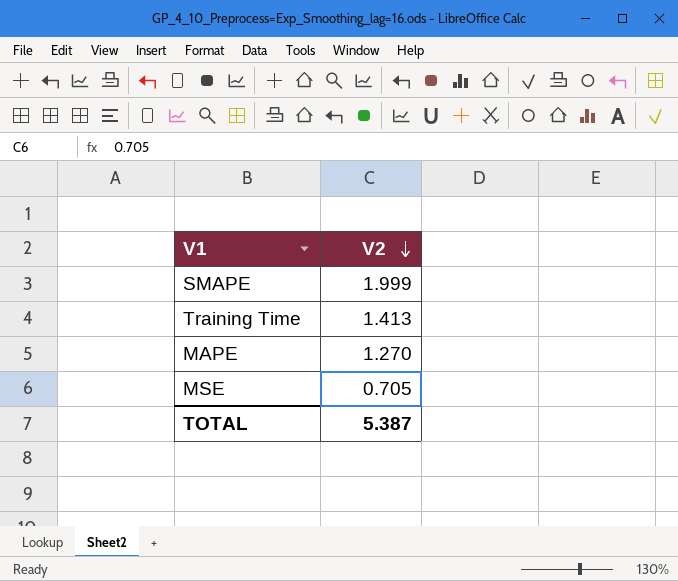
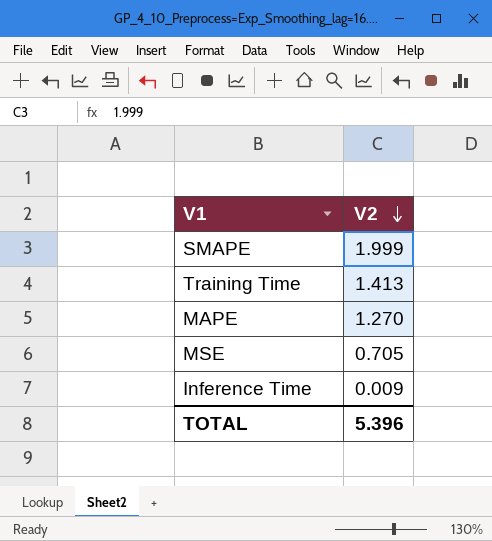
row Inference Time: none -> 0.009
TOTAL | V2: 5.387 -> 5.396

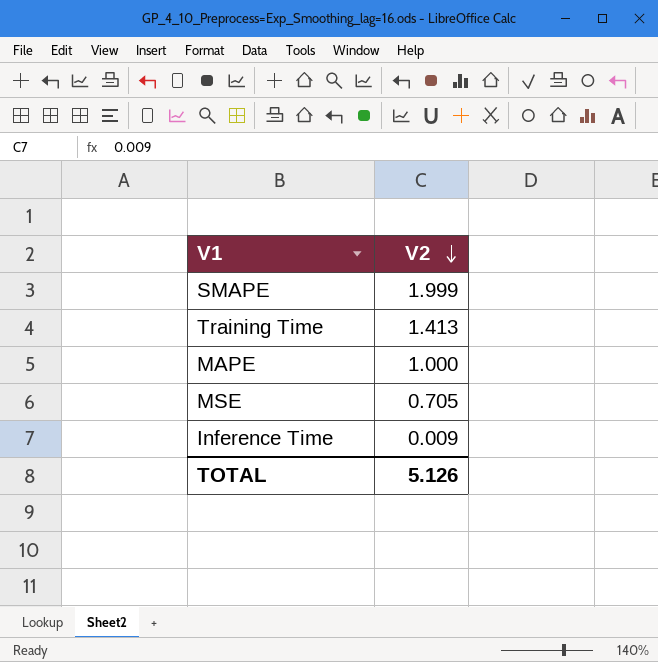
MAPE | V2: 1.270 -> 1.000
TOTAL | V2: 5.396 -> 5.126

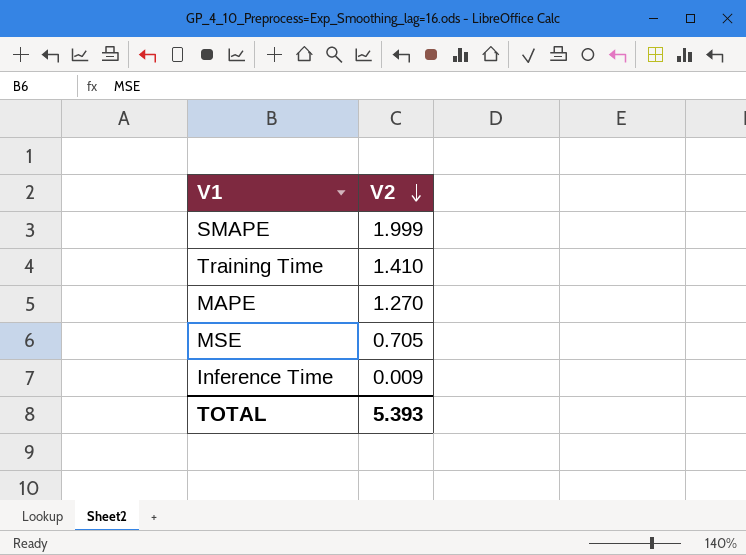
Training Time | V2: 1.413 -> 1.410
MAPE | V2: 1.000 -> 1.270
TOTAL | V2: 5.126 -> 5.393

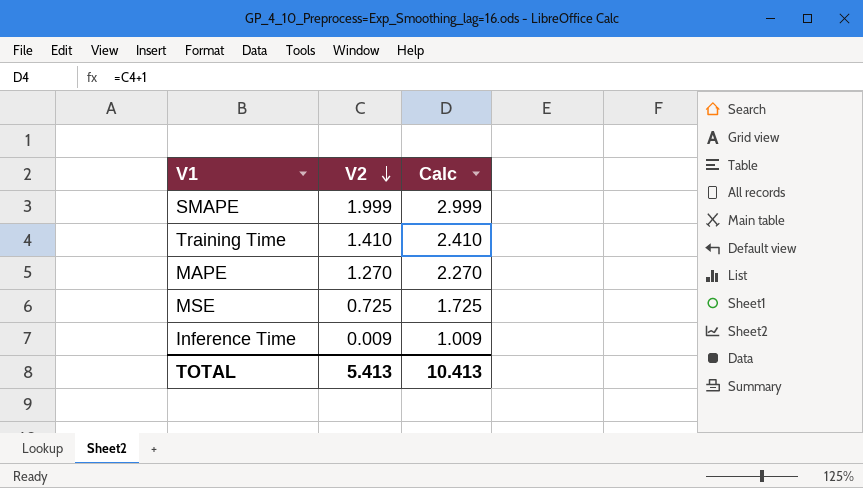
column Calc | formula: none -> [V2] + 1
MSE | V2: 0.705 -> 0.725
TOTAL | V2: 5.393 -> 5.413

